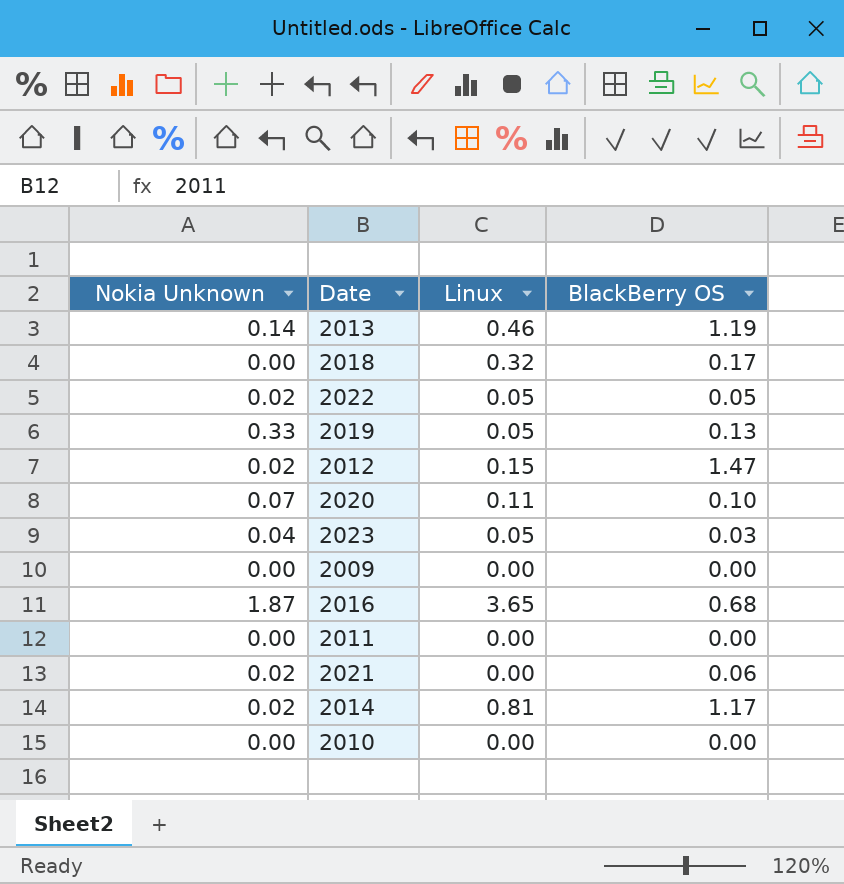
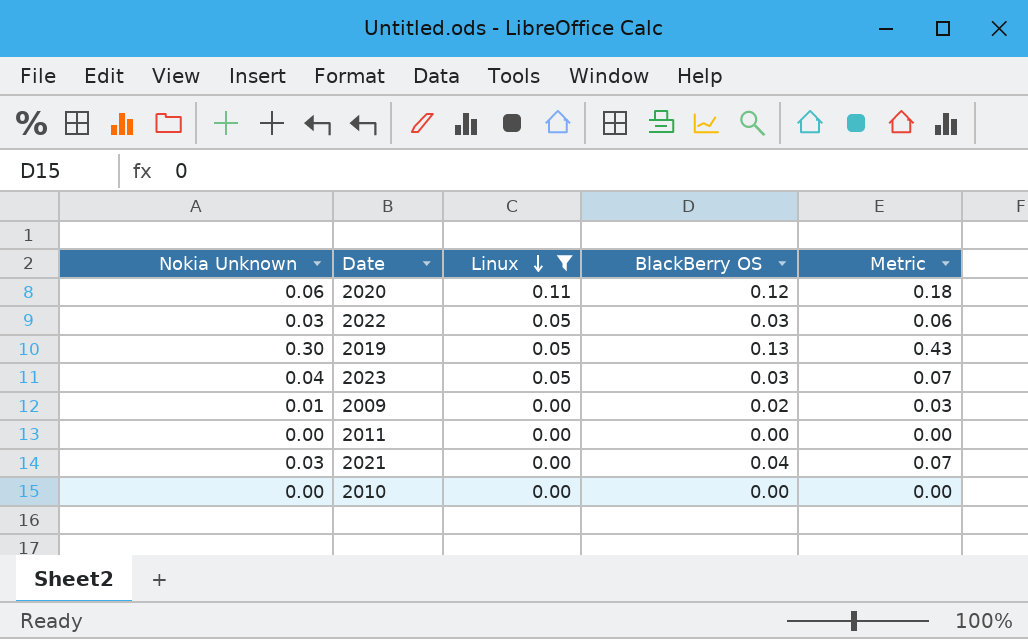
filter: none -> Linux <= 0.11
row order: none -> Linux descending
column Metric | formula: none -> [Nokia Unknown] + [BlackBerry OS]
2020 | Nokia Unknown: 0.07 -> 0.06
2020 | BlackBerry OS: 0.10 -> 0.12
2022 | Nokia Unknown: 0.02 -> 0.03
2022 | BlackBerry OS: 0.05 -> 0.03
2019 | Nokia Unknown: 0.33 -> 0.30
2009 | Nokia Unknown: 0.00 -> 0.01
2009 | BlackBerry OS: 0.00 -> 0.02
2021 | Nokia Unknown: 0.02 -> 0.03
2021 | BlackBerry OS: 0.06 -> 0.04

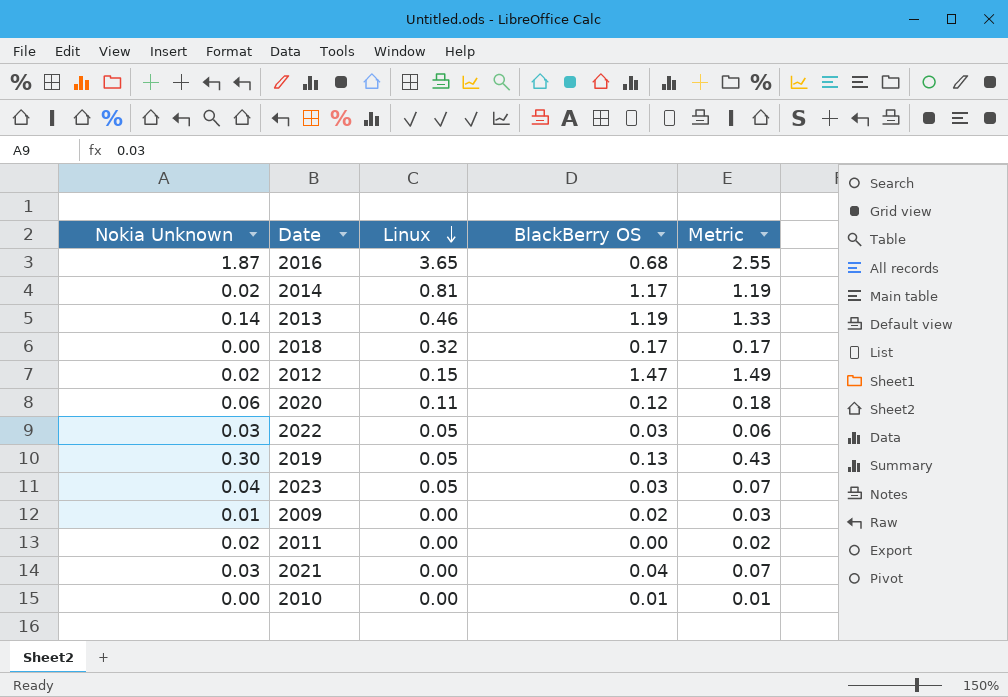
filter: Linux <= 0.11 -> none
2011 | Nokia Unknown: 0.00 -> 0.02
2011 | Metric: 0.00 -> 0.02
2010 | BlackBerry OS: 0.00 -> 0.01
2010 | Metric: 0.00 -> 0.01

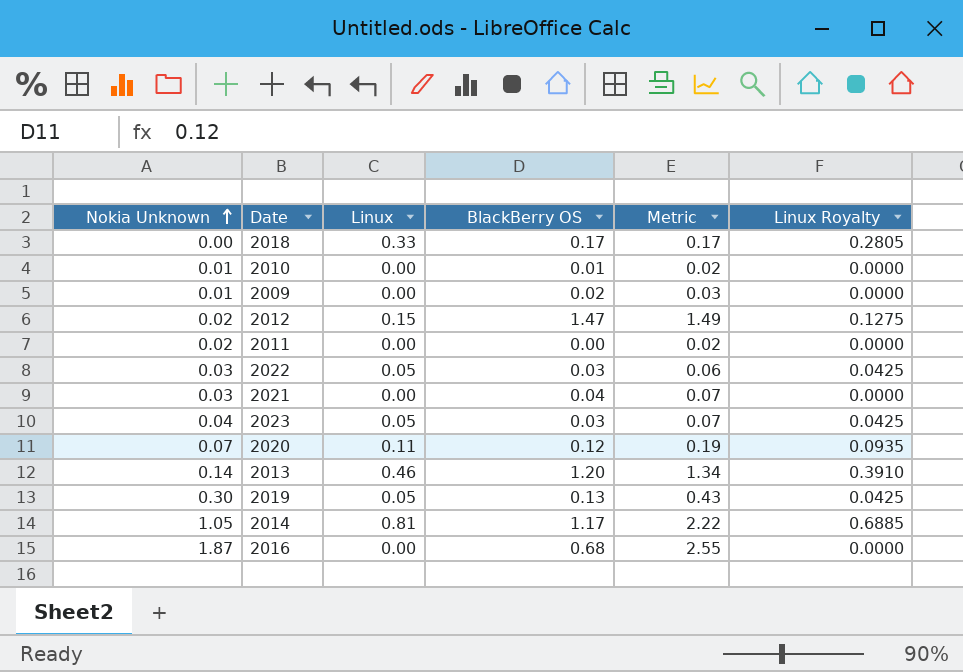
row order: Linux descending -> Nokia Unknown ascending
column Linux Royalty | formula: none -> [Linux] * 0.85
2018 | Linux: 0.32 -> 0.33
2010 | Nokia Unknown: 0.00 -> 0.01
2010 | Metric: 0.01 -> 0.02
2020 | Nokia Unknown: 0.06 -> 0.07
2020 | Metric: 0.18 -> 0.19
2013 | BlackBerry OS: 1.19 -> 1.20
2013 | Metric: 1.33 -> 1.34
2014 | Nokia Unknown: 0.02 -> 1.05
2014 | Metric: 1.19 -> 2.22
2016 | Linux: 3.65 -> 0.00

